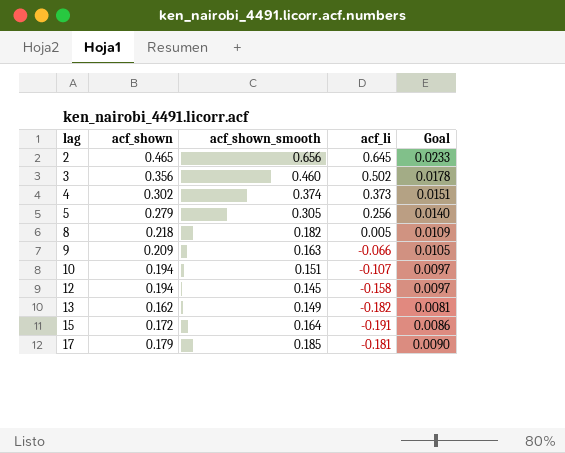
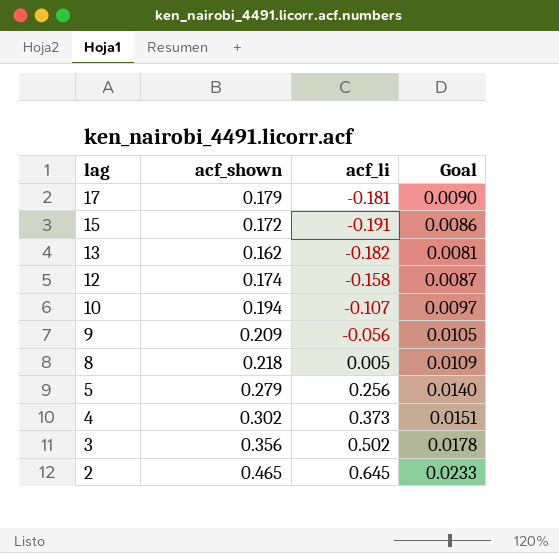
row order: lag ascending -> lag descending
column acf_shown_smooth | position: 3 -> none
12 | acf_shown: 0.194 -> 0.174
12 | Goal: 0.0097 -> 0.0087
9 | acf_li: -0.066 -> -0.056

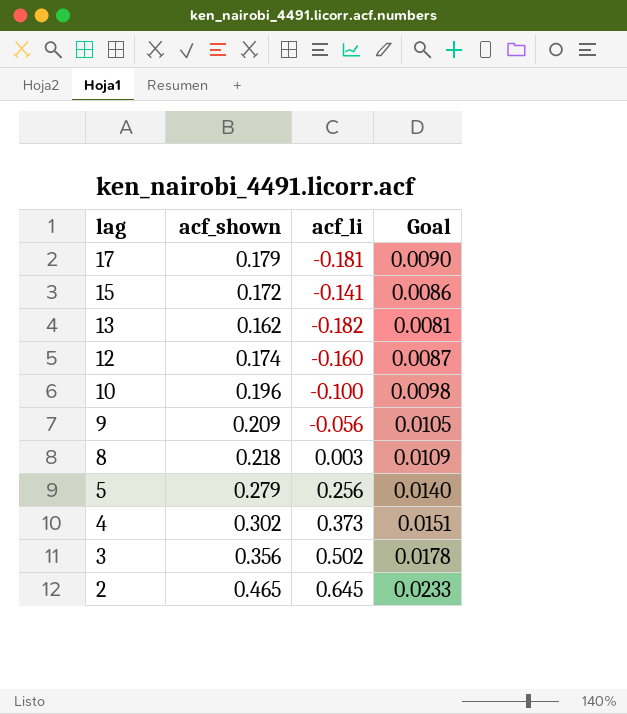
15 | acf_li: -0.191 -> -0.141
12 | acf_li: -0.158 -> -0.160
10 | acf_shown: 0.194 -> 0.196
10 | acf_li: -0.107 -> -0.100
10 | Goal: 0.0097 -> 0.0098
8 | acf_li: 0.005 -> 0.003

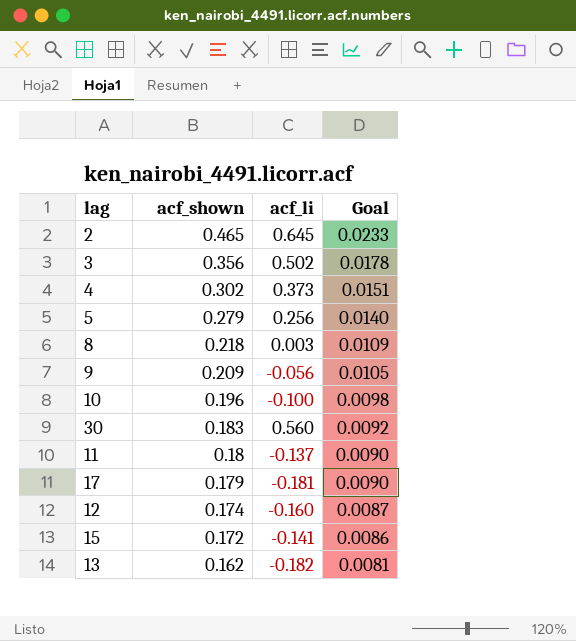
row order: lag descending -> acf_shown descending
row 30: none -> 0.183 | 0.560 | 0.0092
row 11: none -> 0.18 | -0.137 | 0.0090

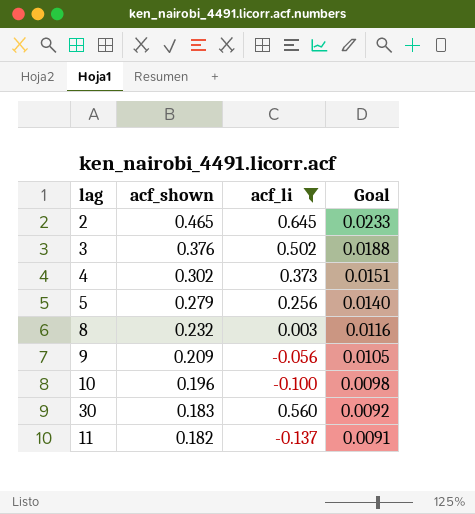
filter: none -> acf_li >= -0.137
3 | acf_shown: 0.356 -> 0.376
3 | Goal: 0.0178 -> 0.0188
8 | acf_shown: 0.218 -> 0.232
8 | Goal: 0.0109 -> 0.0116
11 | acf_shown: 0.18 -> 0.182
11 | Goal: 0.0090 -> 0.0091

